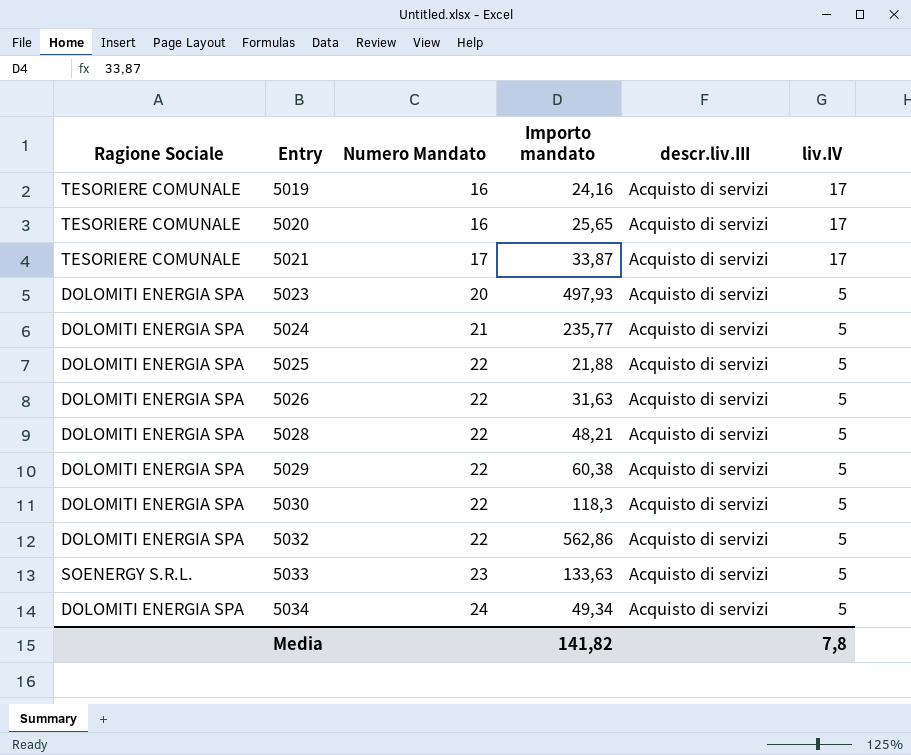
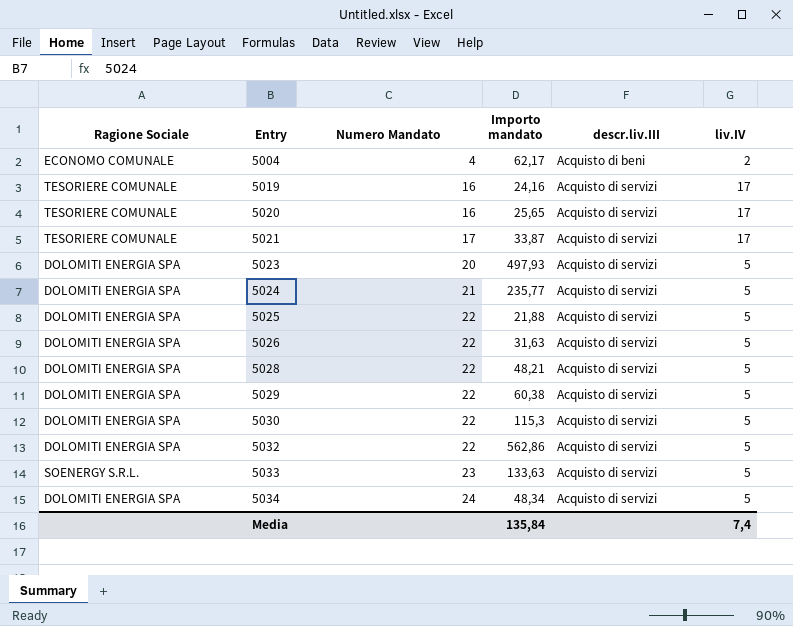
row 5004: none -> ECONOMO COMUNALE | 4 | 62,17 | Acquisto di beni | 2
5030 | Importo mandato: 118,3 -> 115,3
5034 | Importo mandato: 49,34 -> 48,34
Media | Importo mandato: 141,82 -> 135,84
Media | liv.IV: 7,8 -> 7,4

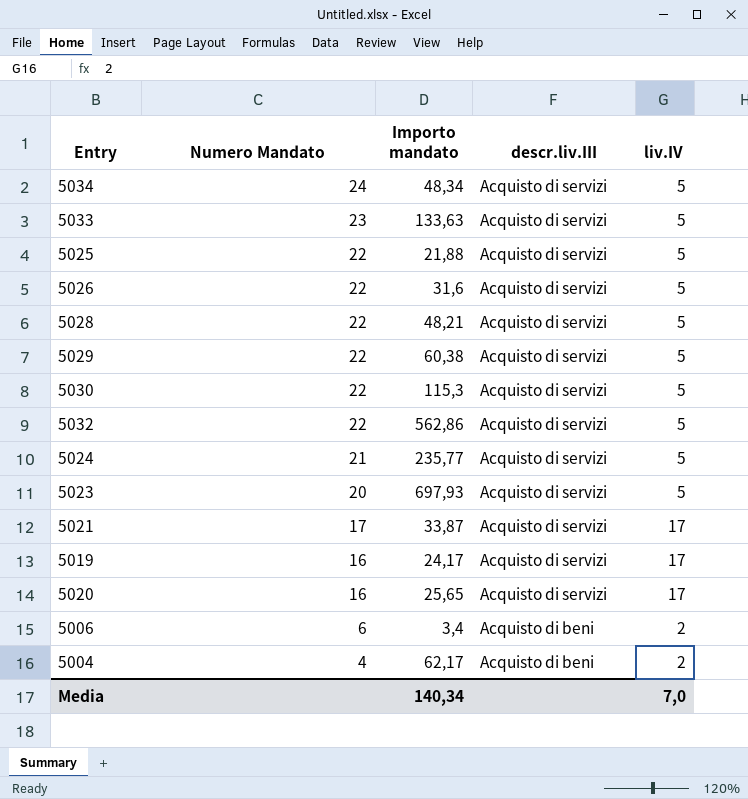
row order: Entry ascending -> Numero Mandato descending
column Ragione Sociale | position: 1 -> none
5026 | Importo mandato: 31,63 -> 31,6
5023 | Importo mandato: 497,93 -> 697,93
5019 | Importo mandato: 24,16 -> 24,17
row 5006: none -> 6 | 3,4 | Acquisto di beni | 2
Media | Importo mandato: 135,84 -> 140,34
Media | liv.IV: 7,4 -> 7,0

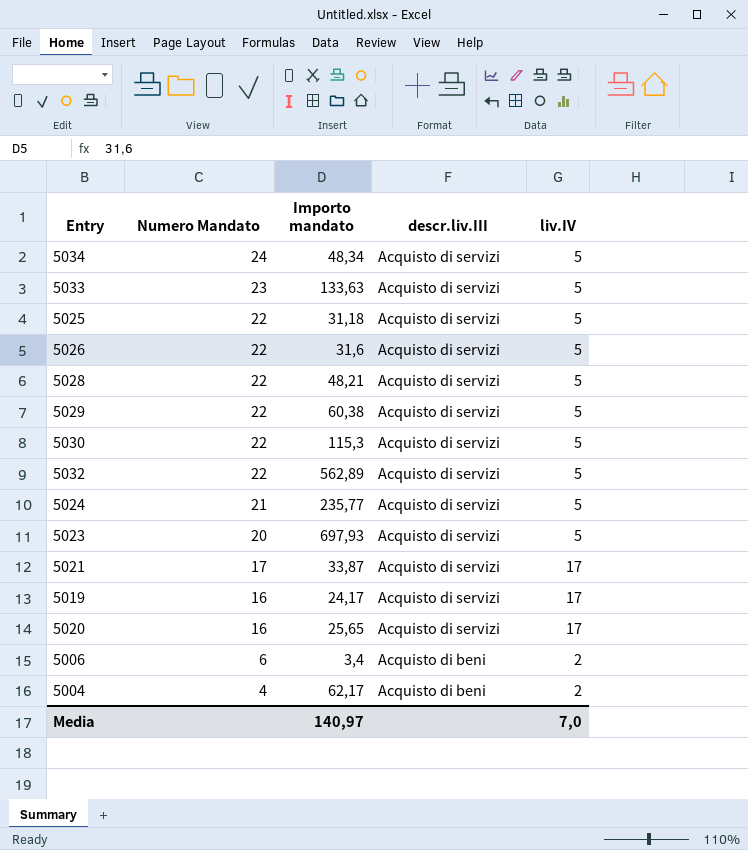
5025 | Importo mandato: 21,88 -> 31,18
5032 | Importo mandato: 562,86 -> 562,89
Media | Importo mandato: 140,34 -> 140,97

